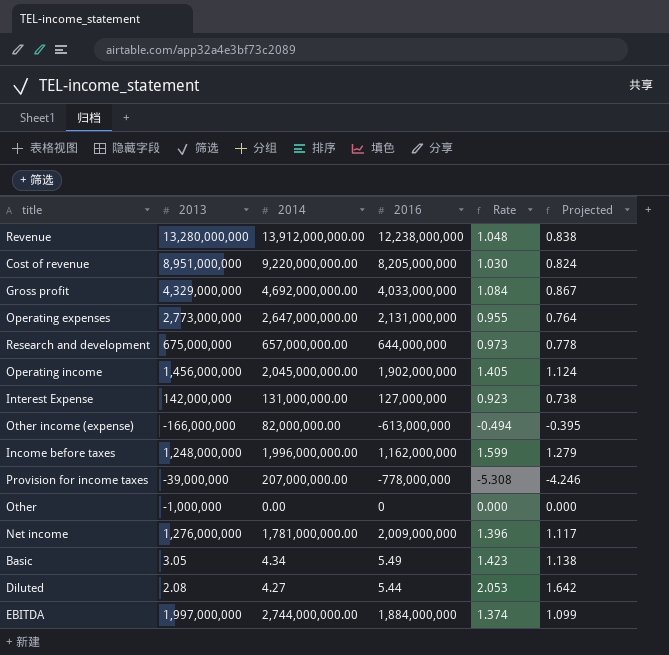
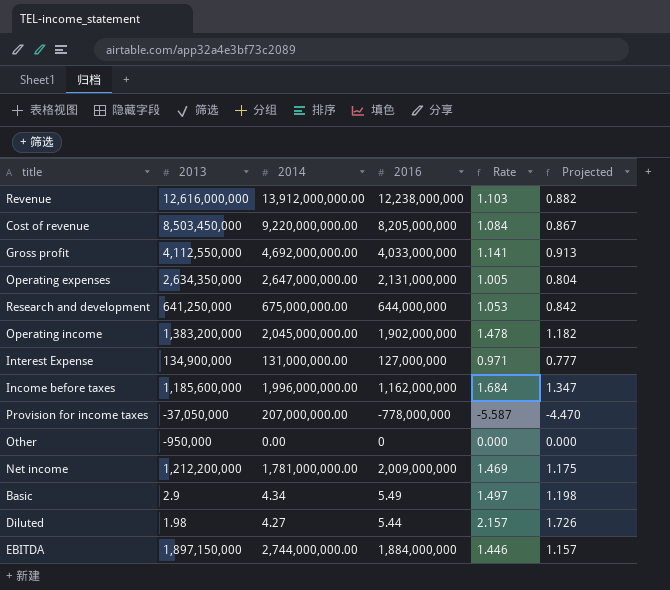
row Other income (expense): -166,000,000 | 82,000,000.00 | -613,000,000 | -0.494 | -0.395 -> none
Revenue | 2013: 13,280,000,000 -> 12,616,000,000
Revenue | Rate: 1.048 -> 1.103
Revenue | Projected: 0.838 -> 0.882
Cost of revenue | 2013: 8,951,000,000 -> 8,503,450,000
Cost of revenue | Rate: 1.030 -> 1.084
Cost of revenue | Projected: 0.824 -> 0.867
Gross profit | 2013: 4,329,000,000 -> 4,112,550,000
Gross profit | Rate: 1.084 -> 1.141
Gross profit | Projected: 0.867 -> 0.913
Operating expenses | 2013: 2,773,000,000 -> 2,634,350,000
Operating expenses | Rate: 0.955 -> 1.005
Operating expenses | Projected: 0.764 -> 0.804
Research and development | 2013: 675,000,000 -> 641,250,000
Research and development | 2014: 657,000,000.00 -> 675,000,000.00
Research and development | Rate: 0.973 -> 1.053
Research and development | Projected: 0.778 -> 0.842
Operating income | 2013: 1,456,000,000 -> 1,383,200,000
Operating income | Rate: 1.405 -> 1.478
Operating income | Projected: 1.124 -> 1.182
Interest Expense | 2013: 142,000,000 -> 134,900,000
Interest Expense | Rate: 0.923 -> 0.971
Interest Expense | Projected: 0.738 -> 0.777
Income before taxes | 2013: 1,248,000,000 -> 1,185,600,000
Income before taxes | Rate: 1.599 -> 1.684
Income before taxes | Projected: 1.279 -> 1.347
Provision for income taxes | 2013: -39,000,000 -> -37,050,000
Provision for income taxes | Rate: -5.308 -> -5.587
Provision for income taxes | Projected: -4.246 -> -4.470
Other | 2013: -1,000,000 -> -950,000
Net income | 2013: 1,276,000,000 -> 1,212,200,000
Net income | Rate: 1.396 -> 1.469
Net income | Projected: 1.117 -> 1.175
Basic | 2013: 3.05 -> 2.9
Basic | Rate: 1.423 -> 1.497
Basic | Projected: 1.138 -> 1.198
Diluted | 2013: 2.08 -> 1.98
Diluted | Rate: 2.053 -> 2.157
Diluted | Projected: 1.642 -> 1.726
EBITDA | 2013: 1,997,000,000 -> 1,897,150,000
EBITDA | Rate: 1.374 -> 1.446
EBITDA | Projected: 1.099 -> 1.157

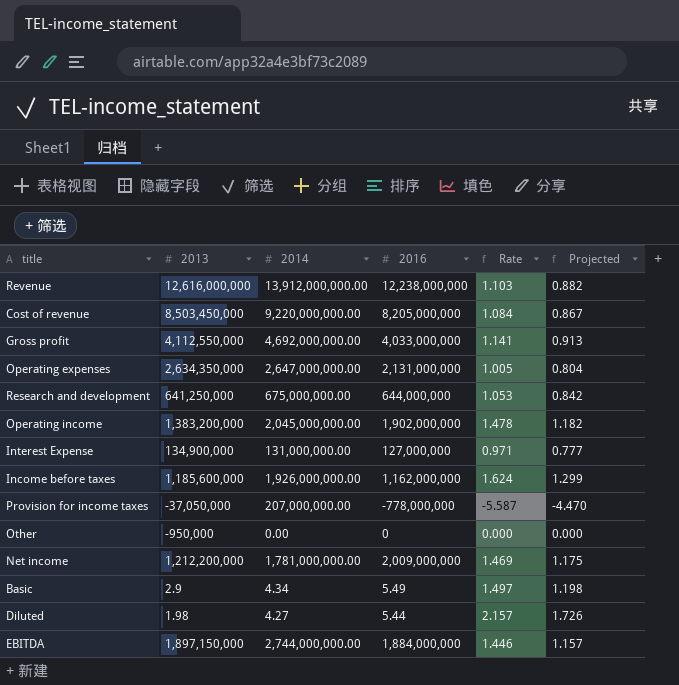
Income before taxes | 2014: 1,996,000,000.00 -> 1,926,000,000.00
Income before taxes | Rate: 1.684 -> 1.624
Income before taxes | Projected: 1.347 -> 1.299

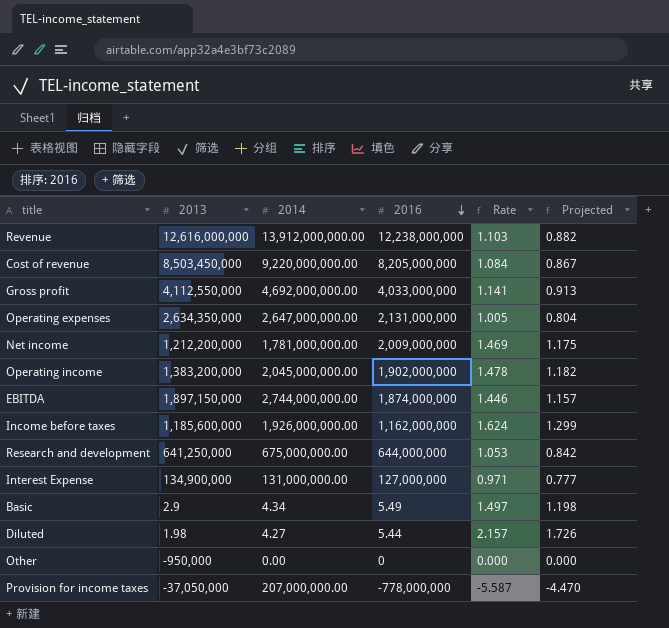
row order: none -> 2016 descending
EBITDA | 2016: 1,884,000,000 -> 1,874,000,000

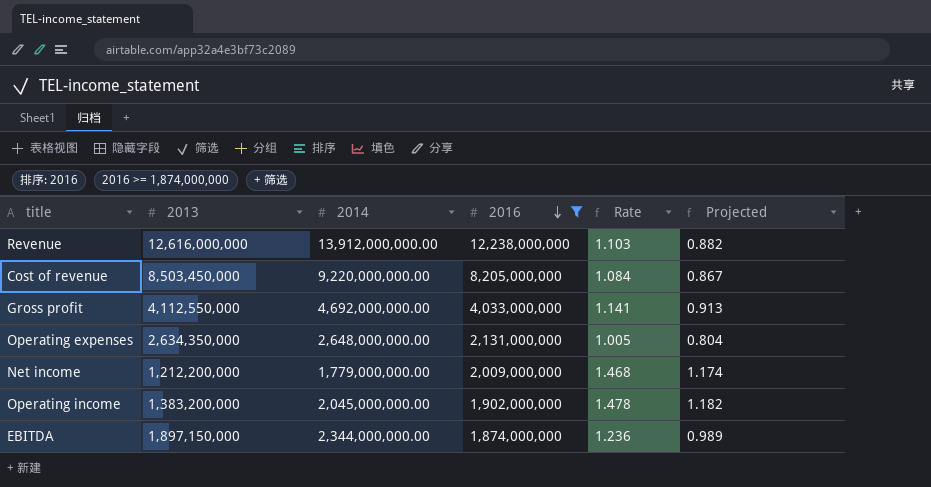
filter: none -> 2016 >= 1,874,000,000
Operating expenses | 2014: 2,647,000,000.00 -> 2,648,000,000.00
Net income | 2014: 1,781,000,000.00 -> 1,779,000,000.00
Net income | Rate: 1.469 -> 1.468
Net income | Projected: 1.175 -> 1.174
EBITDA | 2014: 2,744,000,000.00 -> 2,344,000,000.00
EBITDA | Rate: 1.446 -> 1.236
EBITDA | Projected: 1.157 -> 0.989

